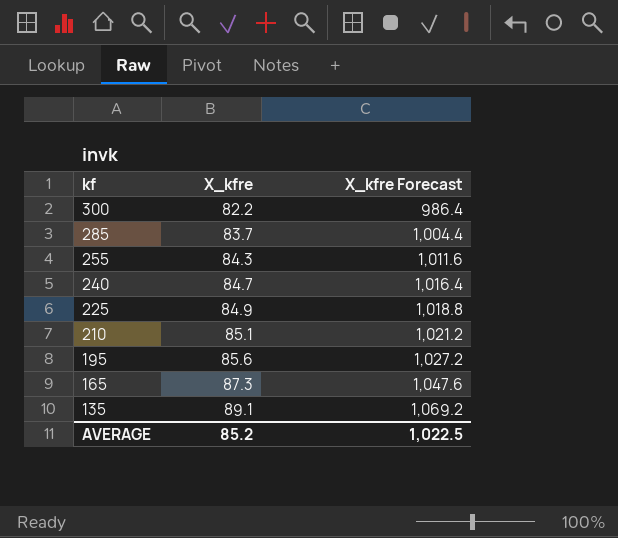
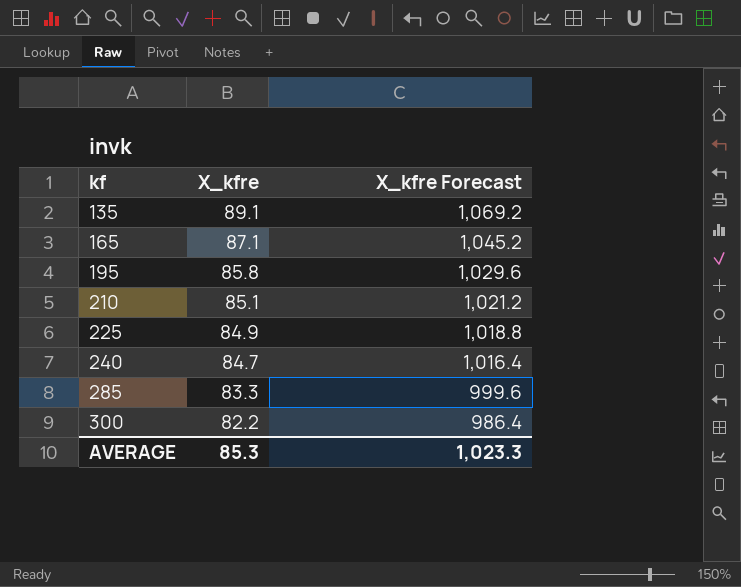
row order: kf descending -> kf ascending
row 255: 84.3 | 1,011.6 -> none
165 | X_kfre: 87.3 -> 87.1
165 | X_kfre Forecast: 1,047.6 -> 1,045.2
195 | X_kfre: 85.6 -> 85.8
195 | X_kfre Forecast: 1,027.2 -> 1,029.6
285 | X_kfre: 83.7 -> 83.3
285 | X_kfre Forecast: 1,004.4 -> 999.6
AVERAGE | X_kfre: 85.2 -> 85.3
AVERAGE | X_kfre Forecast: 1,022.5 -> 1,023.3

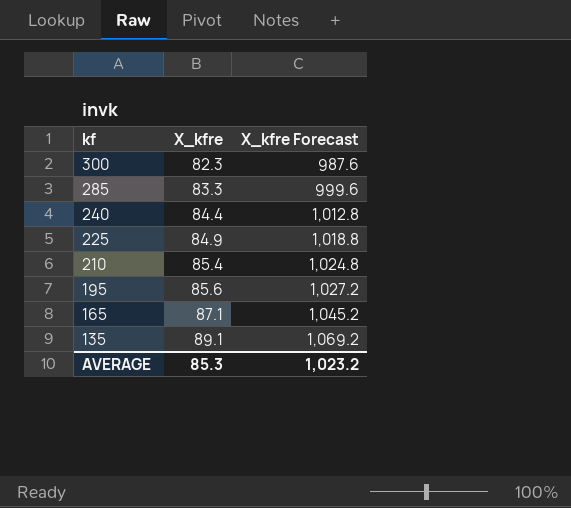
row order: kf ascending -> kf descending
300 | X_kfre: 82.2 -> 82.3
300 | X_kfre Forecast: 986.4 -> 987.6
240 | X_kfre: 84.7 -> 84.4
240 | X_kfre Forecast: 1,016.4 -> 1,012.8
210 | X_kfre: 85.1 -> 85.4
210 | X_kfre Forecast: 1,021.2 -> 1,024.8
195 | X_kfre: 85.8 -> 85.6
195 | X_kfre Forecast: 1,029.6 -> 1,027.2
AVERAGE | X_kfre Forecast: 1,023.3 -> 1,023.2

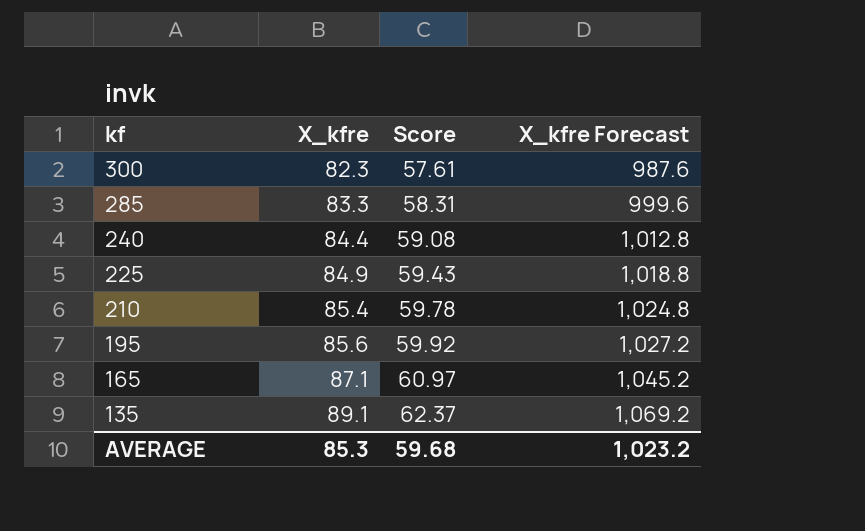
column Score | formula: none -> [X_kfre] * 0.7

